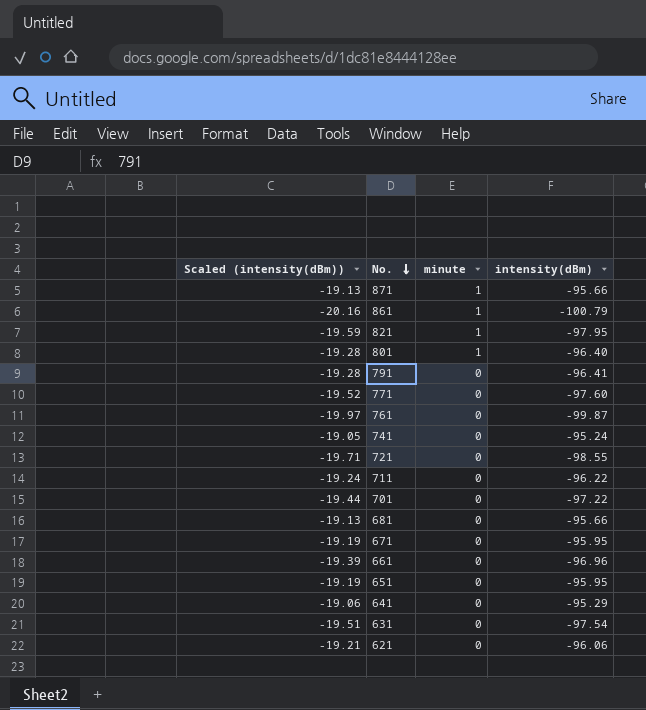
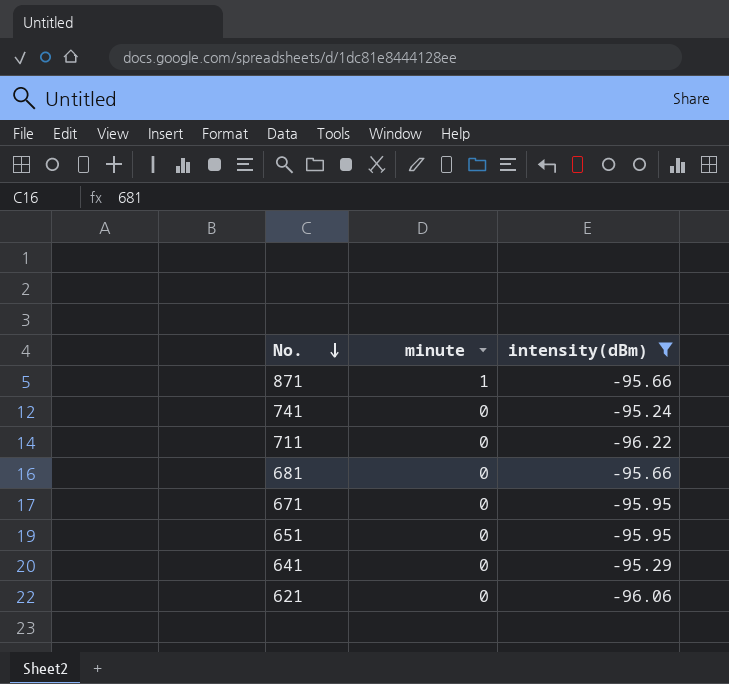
filter: none -> intensity(dBm) >= -96.22
column Scaled (intensity(dBm)) | formula: [intensity(dBm)] * 0.2 -> none

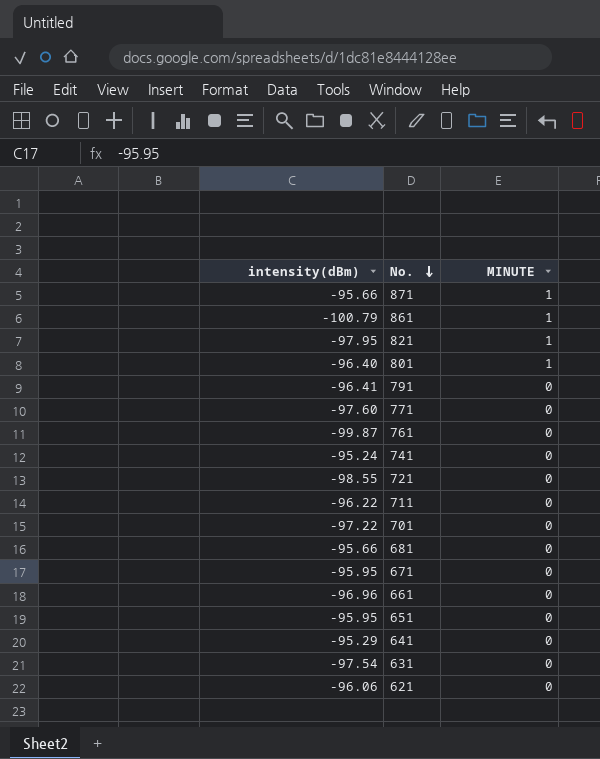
filter: intensity(dBm) >= -96.22 -> none
column intensity(dBm) | position: 3 -> 1
column name: minute -> MINUTE

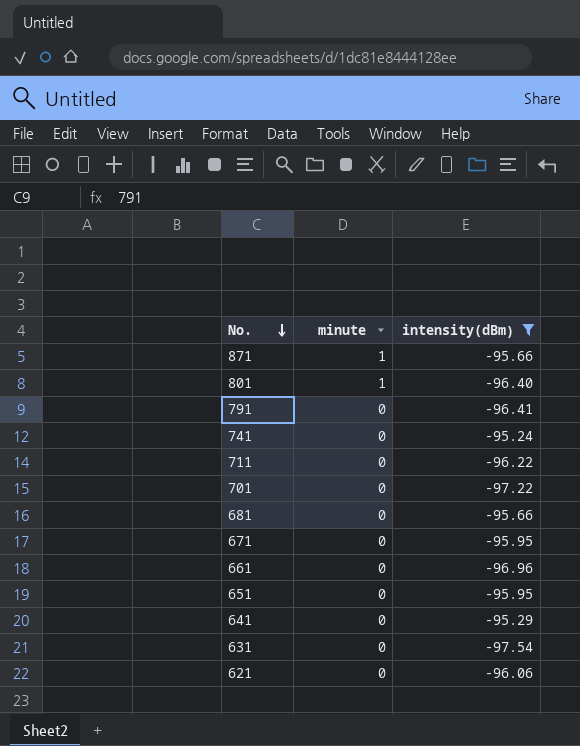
filter: none -> intensity(dBm) >= -97.54
column name: MINUTE -> minute
column intensity(dBm) | position: 1 -> 3

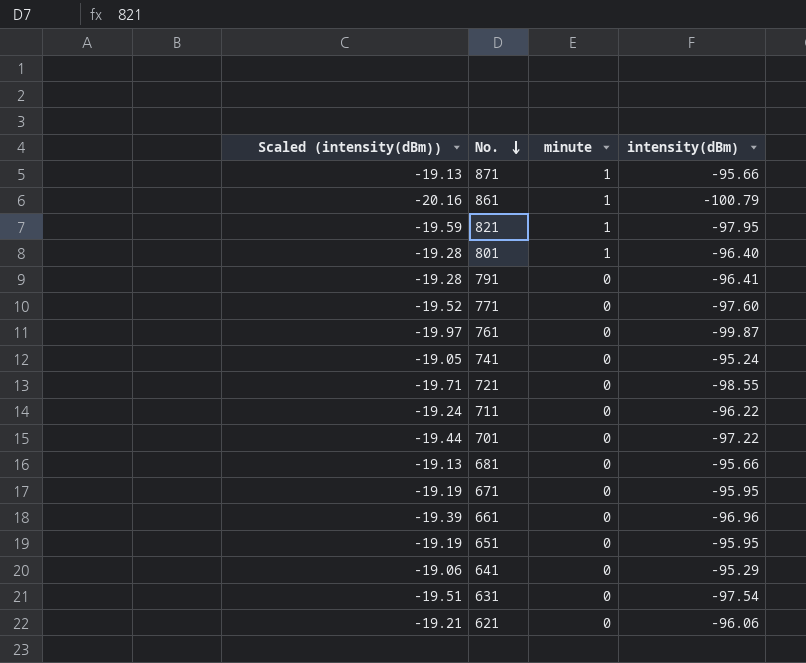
filter: intensity(dBm) >= -97.54 -> none
column Scaled (intensity(dBm)) | formula: none -> [intensity(dBm)] * 0.2

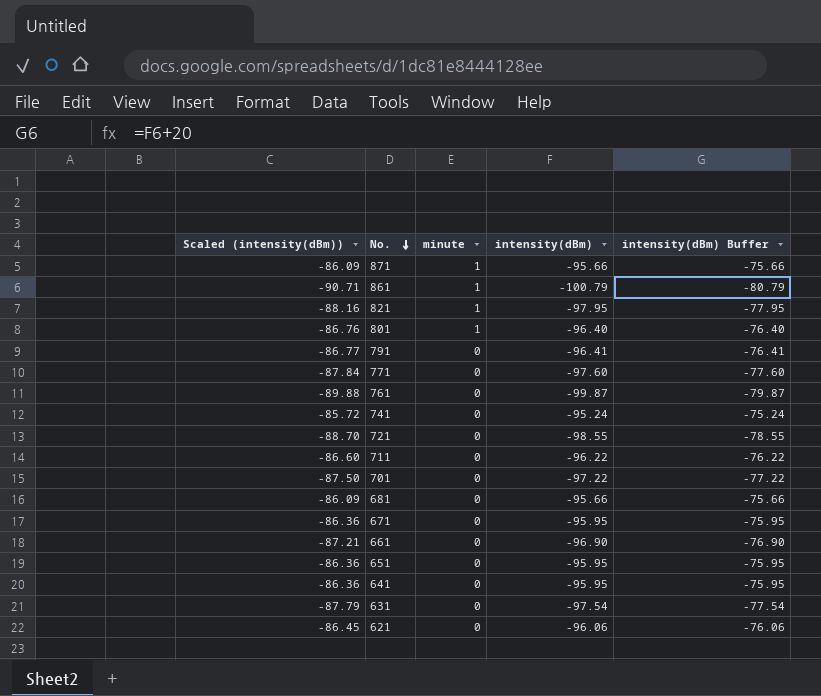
column Scaled (intensity(dBm)) | formula: [intensity(dBm)] * 0.2 -> [intensity(dBm)] * 0.9
column intensity(dBm) Buffer | formula: none -> [intensity(dBm)] + 20
661 | intensity(dBm): -96.96 -> -96.90
641 | intensity(dBm): -95.29 -> -95.95

